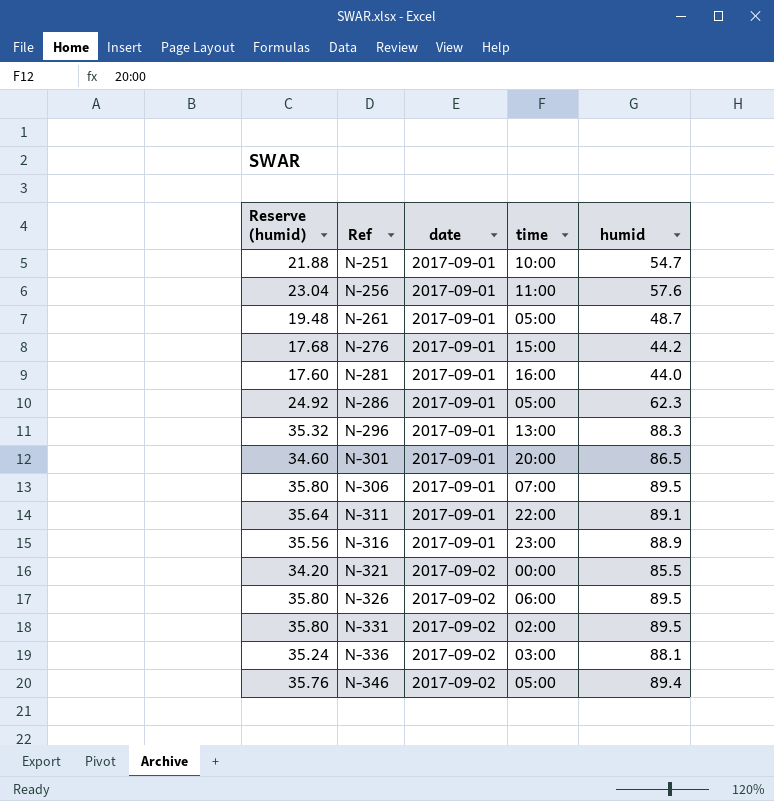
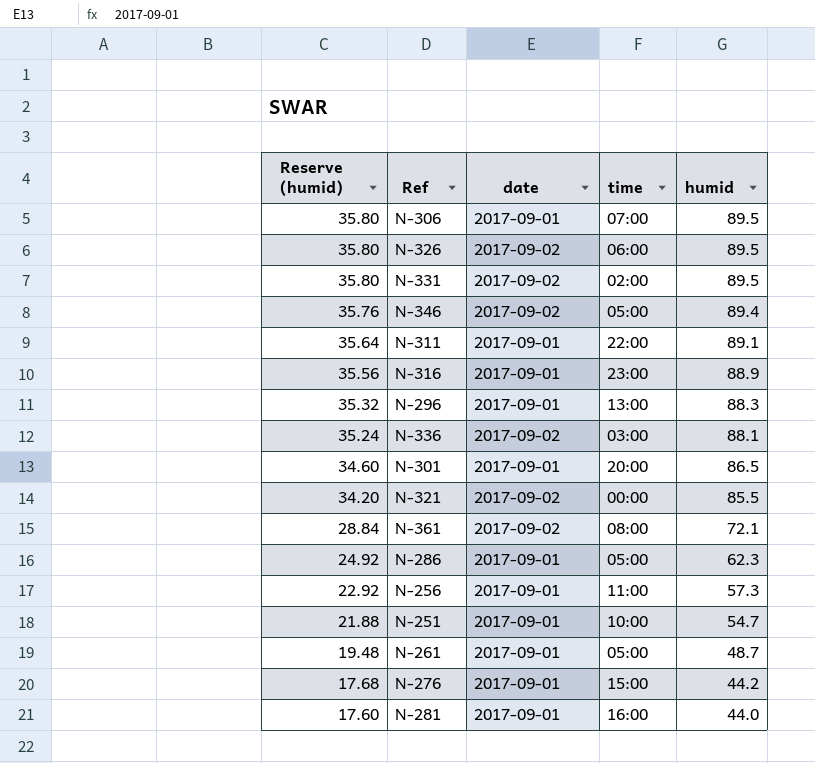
row order: Ref ascending -> Reserve (humid) descending
row N-361: none -> 28.84 | 2017-09-02 | 08:00 | 72.1
N-256 | Reserve (humid): 23.04 -> 22.92
N-256 | humid: 57.6 -> 57.3

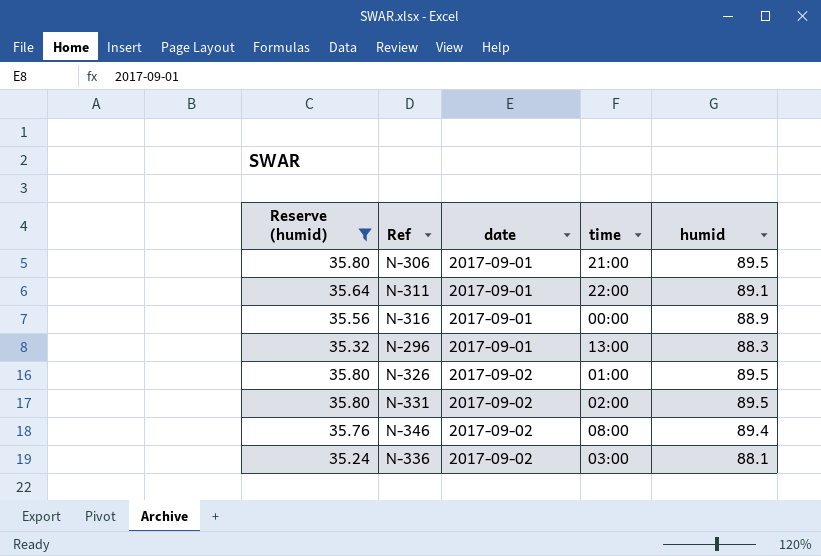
filter: none -> Reserve (humid) >= 35.24
row order: Reserve (humid) descending -> date ascending
N-306 | time: 07:00 -> 21:00
N-316 | time: 23:00 -> 00:00
N-326 | time: 06:00 -> 01:00
N-346 | time: 05:00 -> 08:00

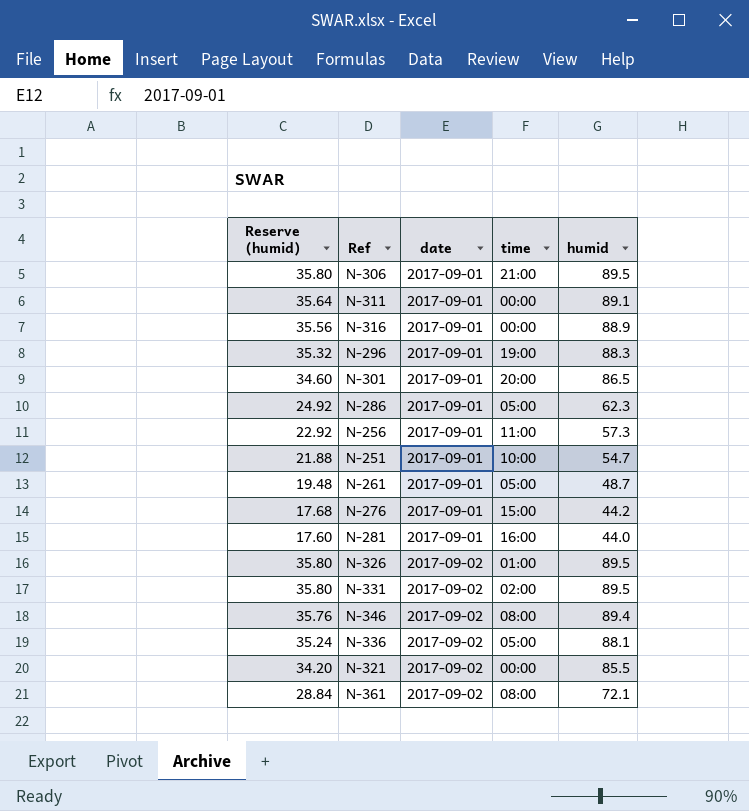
filter: Reserve (humid) >= 35.24 -> none
N-311 | time: 22:00 -> 00:00
N-296 | time: 13:00 -> 19:00
N-336 | time: 03:00 -> 05:00

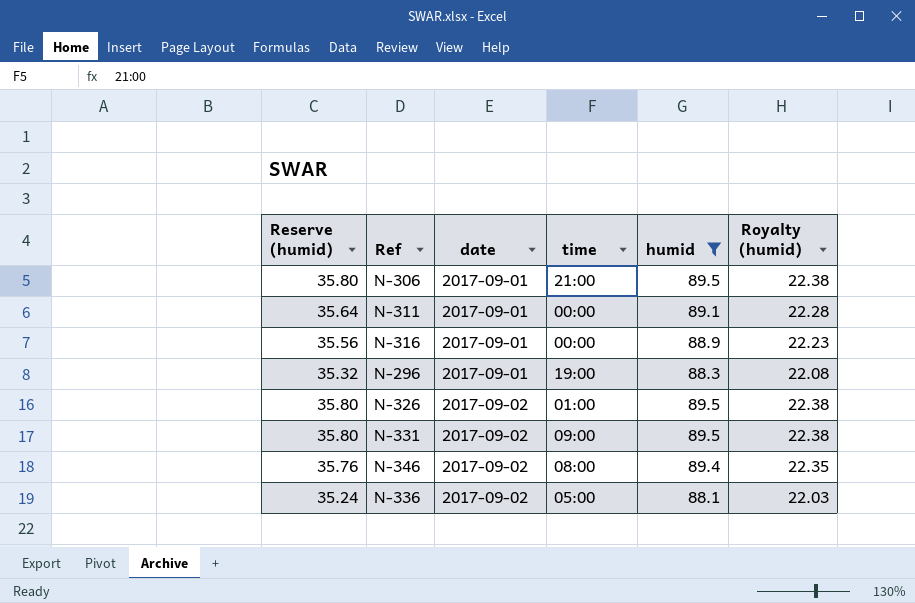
filter: none -> humid >= 88.1
column Royalty (humid) | formula: none -> [humid] * 0.25
N-331 | time: 02:00 -> 09:00

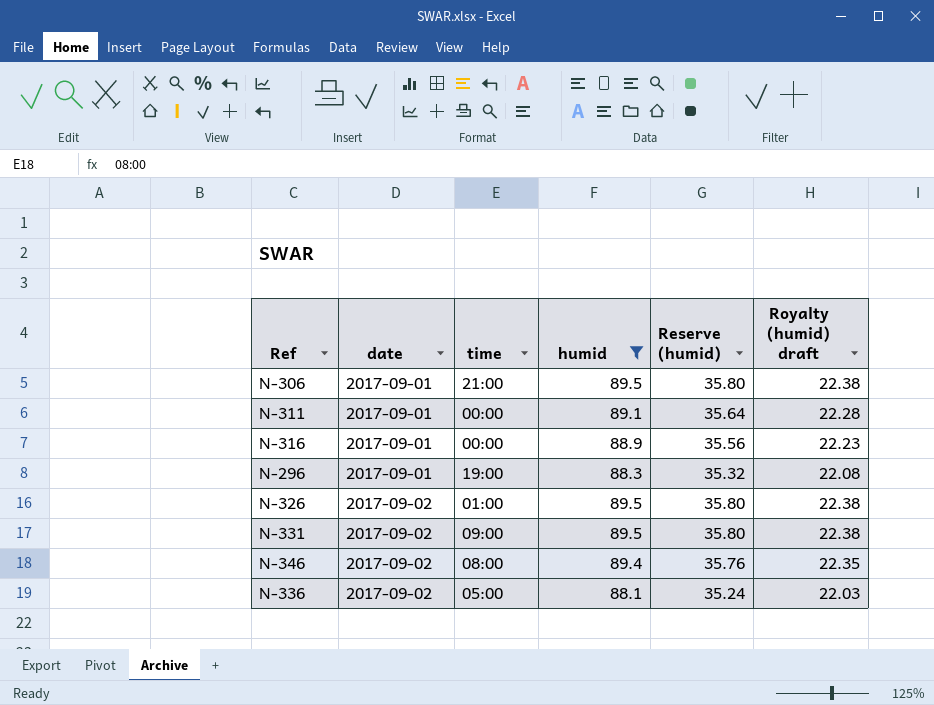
column Reserve (humid) | position: 1 -> 5
column name: Royalty (humid) -> Royalty (humid) draft

